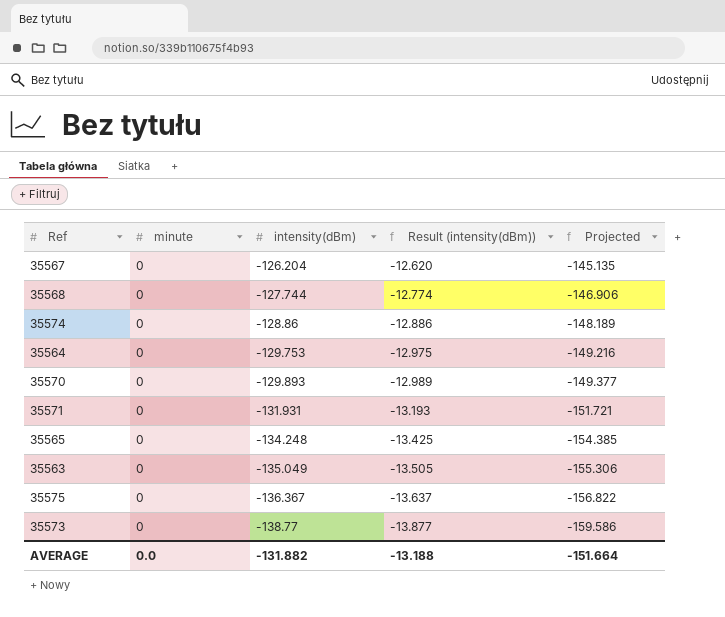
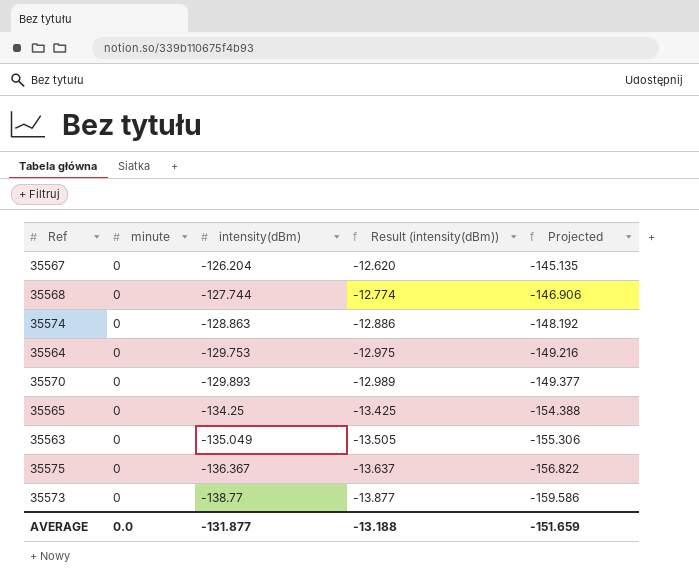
row 35571: 0 | -131.931 | -13.193 | -151.721 -> none
35574 | intensity(dBm): -128.86 -> -128.863
35574 | Projected: -148.189 -> -148.192
35565 | intensity(dBm): -134.248 -> -134.25
35565 | Projected: -154.385 -> -154.388
AVERAGE | intensity(dBm): -131.882 -> -131.877
AVERAGE | Projected: -151.664 -> -151.659

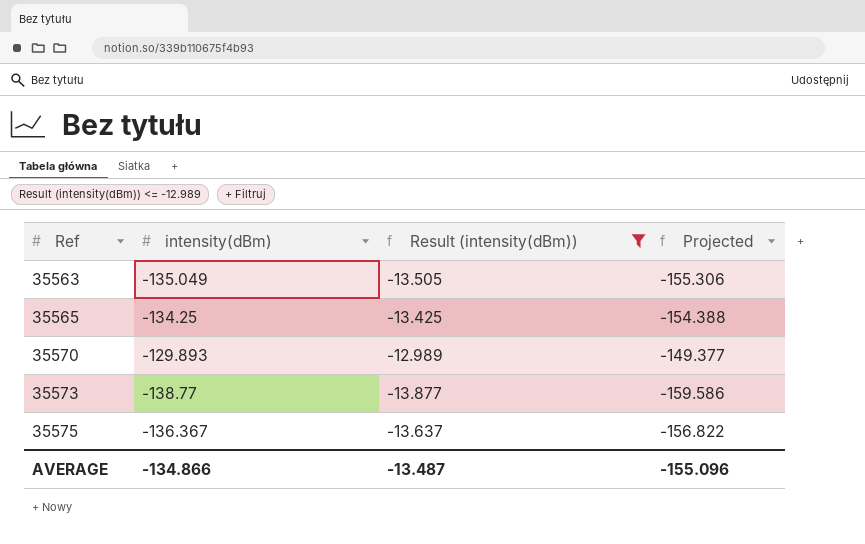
filter: none -> Result (intensity(dBm)) <= -12.989
row order: intensity(dBm) descending -> Ref ascending
column minute | position: 2 -> none
AVERAGE | intensity(dBm): -131.877 -> -134.866
AVERAGE | Result (intensity(dBm)): -13.188 -> -13.487
AVERAGE | Projected: -151.659 -> -155.096

